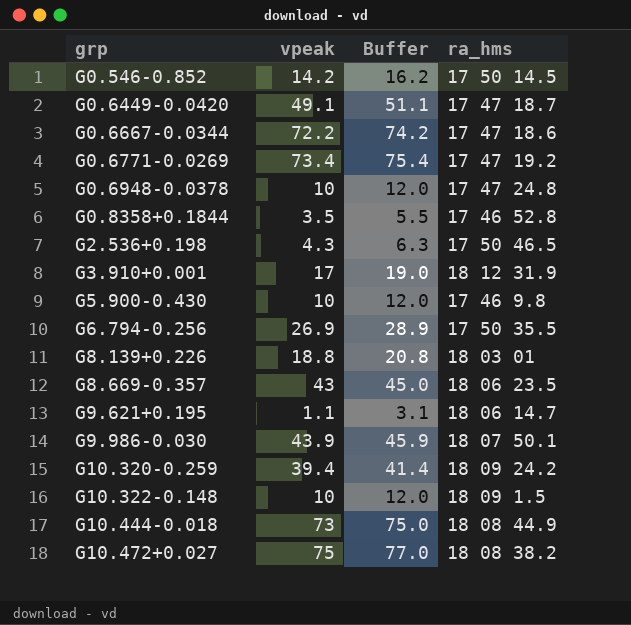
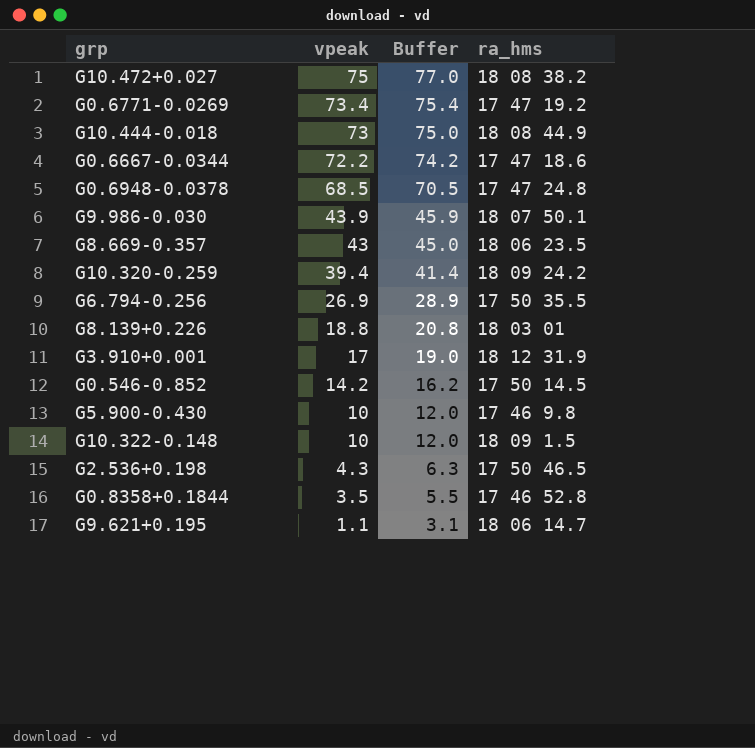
row order: grp ascending -> vpeak descending
row G0.6449-0.0420: 49.1 | 51.1 | 17 47 18.7 -> none
G0.6948-0.0378 | vpeak: 10 -> 68.5
G0.6948-0.0378 | Buffer: 12.0 -> 70.5

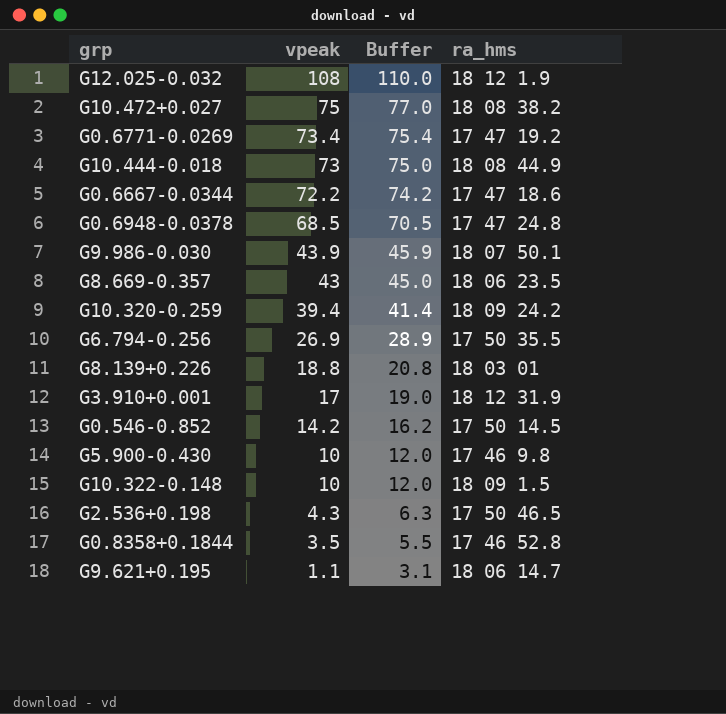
row G12.025-0.032: none -> 108 | 110.0 | 18 12 1.9

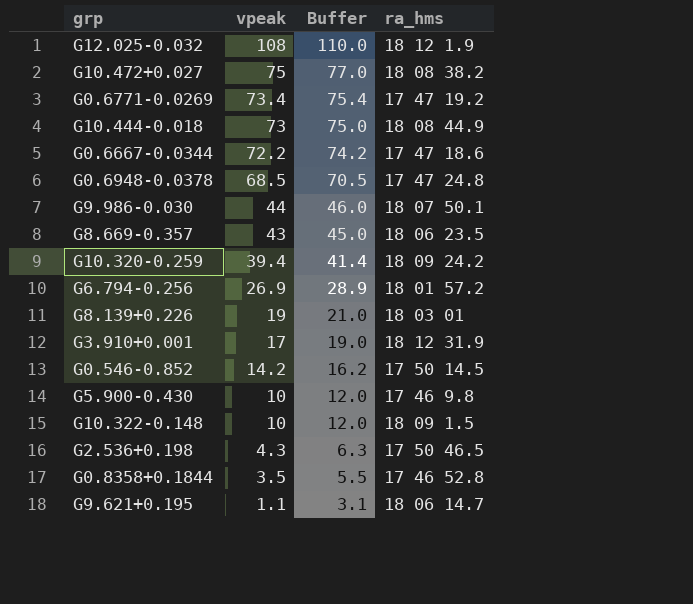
G9.986-0.030 | vpeak: 43.9 -> 44
G9.986-0.030 | Buffer: 45.9 -> 46.0
G6.794-0.256 | ra_hms: 17 50 35.5 -> 18 01 57.2
G8.139+0.226 | vpeak: 18.8 -> 19
G8.139+0.226 | Buffer: 20.8 -> 21.0

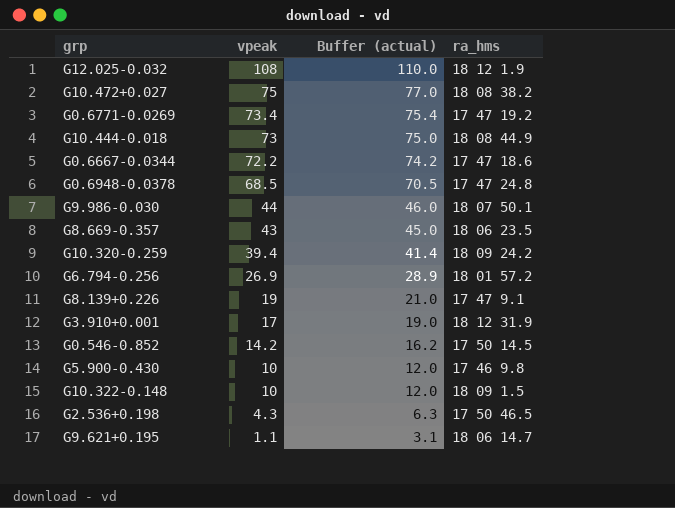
column name: Buffer -> Buffer (actual)
row G0.8358+0.1844: 3.5 | 5.5 | 17 46 52.8 -> none
G8.139+0.226 | ra_hms: 18 03 01 -> 17 47 9.1

